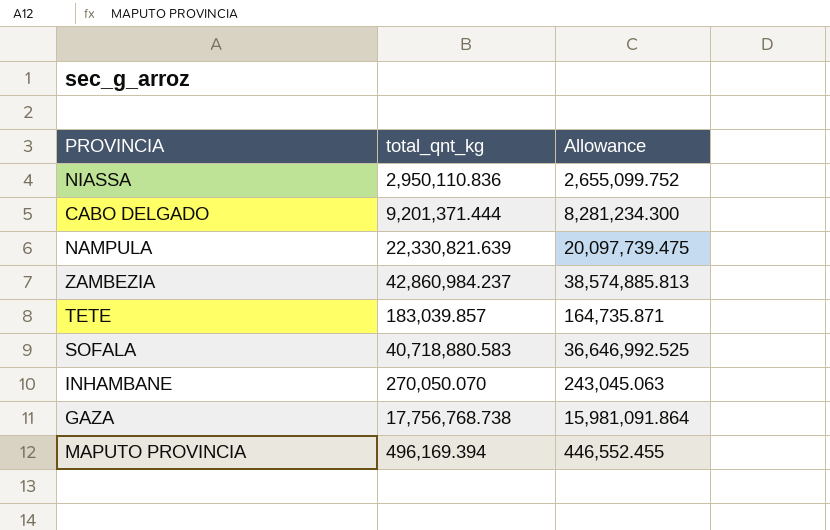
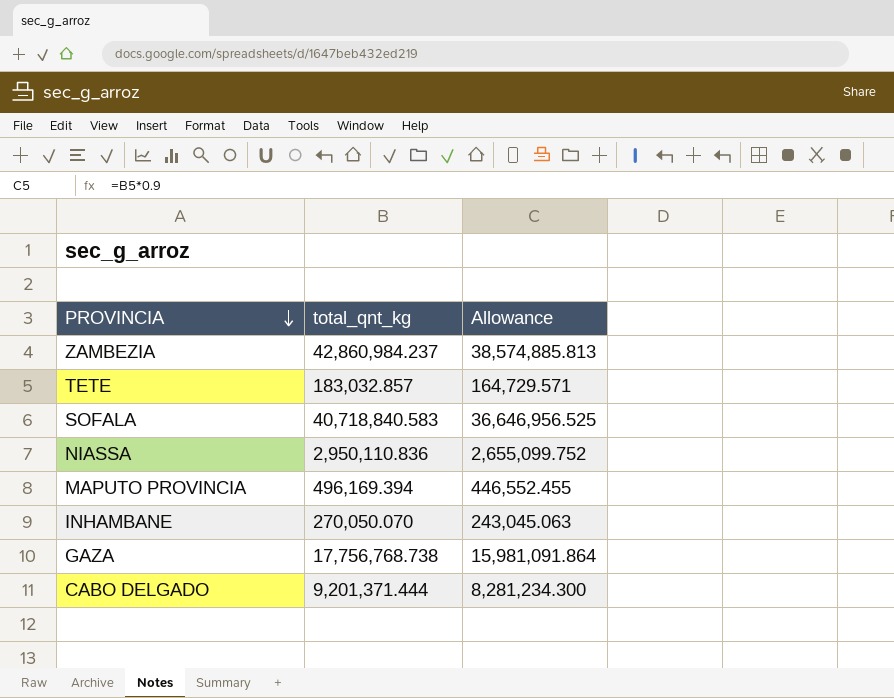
row order: none -> PROVINCIA descending
row NAMPULA: 22,330,821.639 | 20,097,739.475 -> none
TETE | total_qnt_kg: 183,039.857 -> 183,032.857
TETE | Allowance: 164,735.871 -> 164,729.571
SOFALA | total_qnt_kg: 40,718,880.583 -> 40,718,840.583
SOFALA | Allowance: 36,646,992.525 -> 36,646,956.525

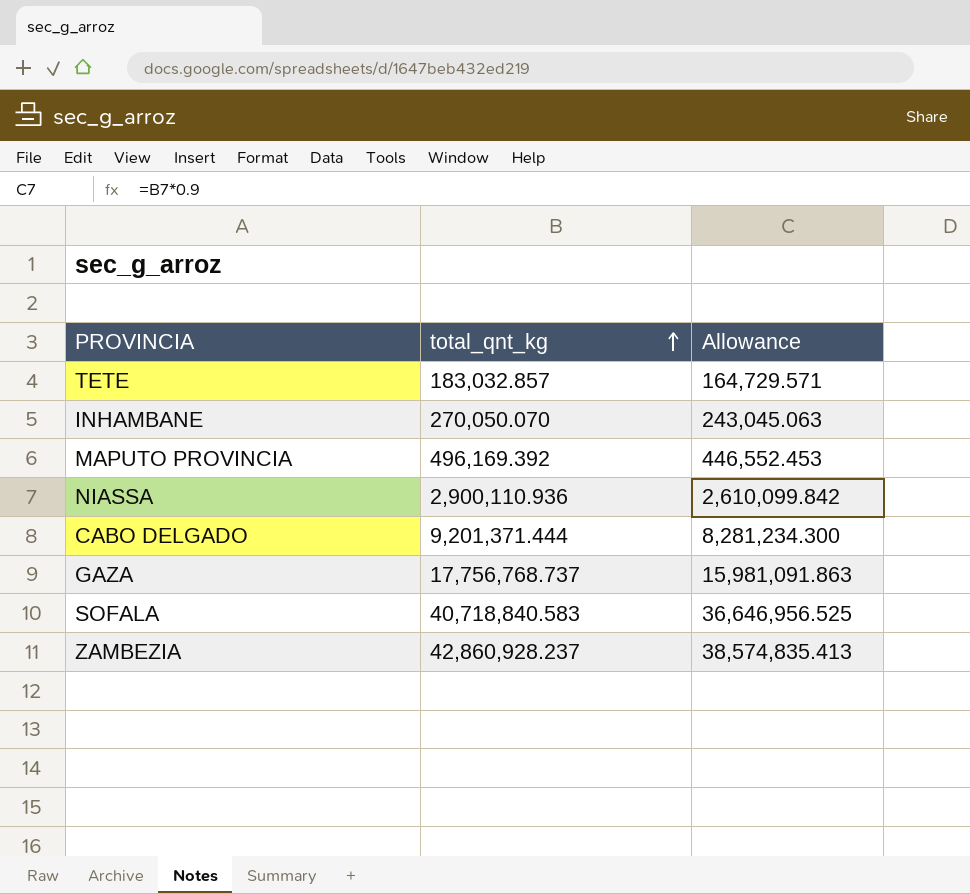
row order: PROVINCIA descending -> total_qnt_kg ascending
MAPUTO PROVINCIA | total_qnt_kg: 496,169.394 -> 496,169.392
MAPUTO PROVINCIA | Allowance: 446,552.455 -> 446,552.453
NIASSA | total_qnt_kg: 2,950,110.836 -> 2,900,110.936
NIASSA | Allowance: 2,655,099.752 -> 2,610,099.842
GAZA | total_qnt_kg: 17,756,768.738 -> 17,756,768.737
GAZA | Allowance: 15,981,091.864 -> 15,981,091.863
ZAMBEZIA | total_qnt_kg: 42,860,984.237 -> 42,860,928.237
ZAMBEZIA | Allowance: 38,574,885.813 -> 38,574,835.413

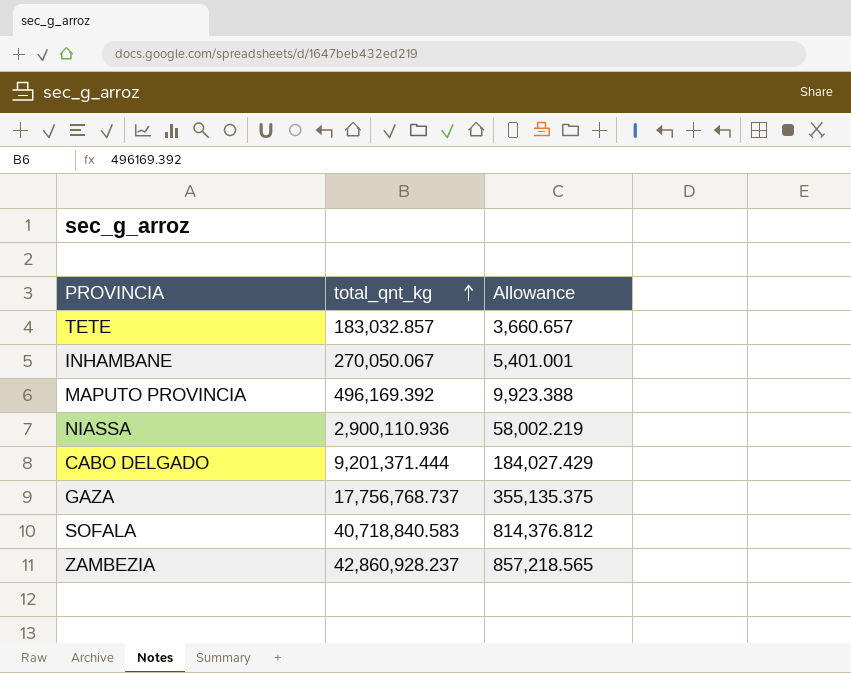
column Allowance | formula: [total_qnt_kg] * 0.9 -> [total_qnt_kg] * 0.02
INHAMBANE | total_qnt_kg: 270,050.070 -> 270,050.067

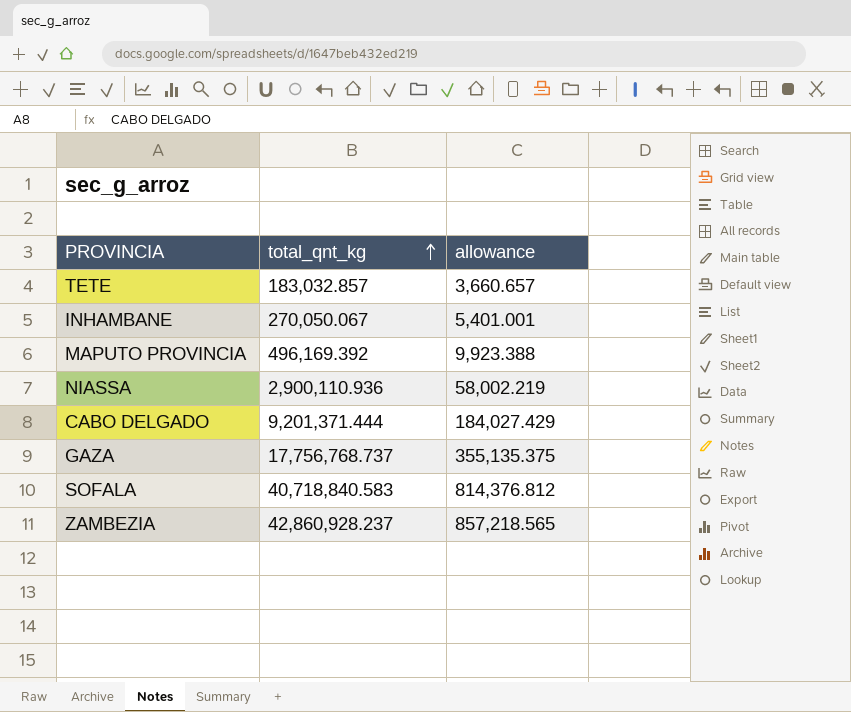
column name: Allowance -> allowance

